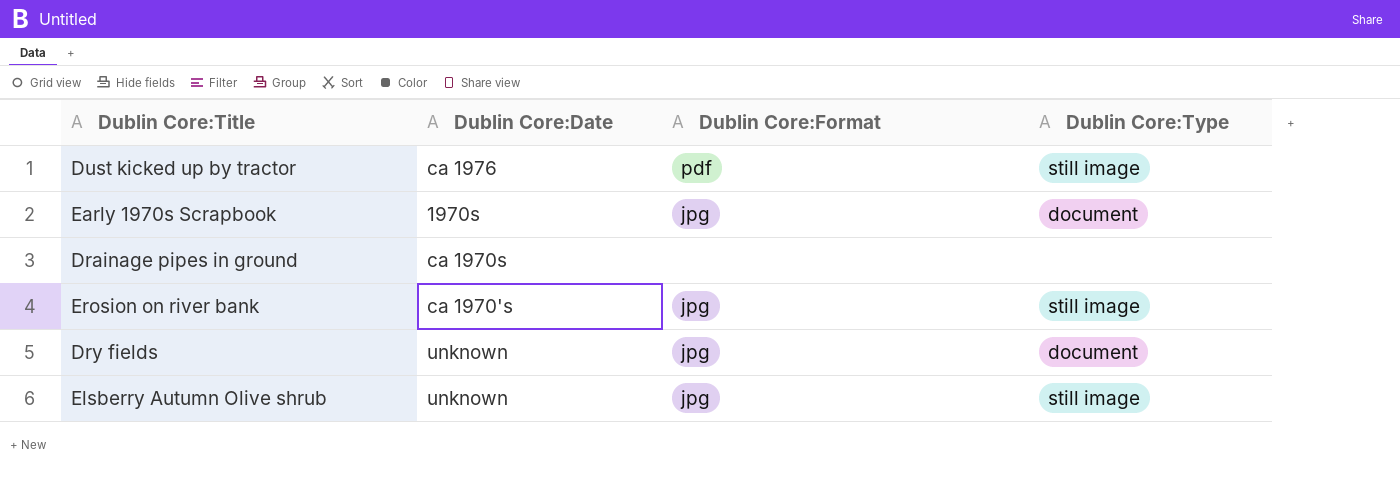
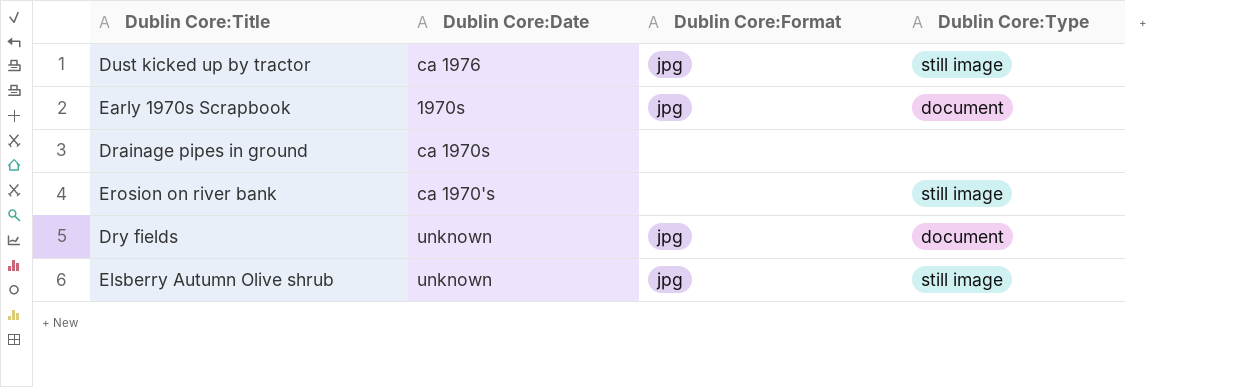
Dust kicked up by tractor | Dublin Core:Format: pdf -> jpg
Erosion on river bank | Dublin Core:Format: jpg -> none

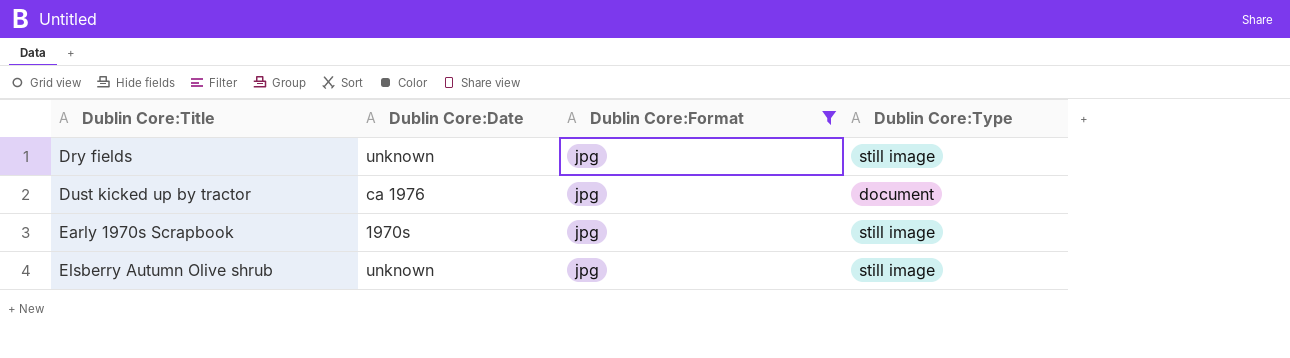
filter: none -> Dublin Core:Format = jpg
row order: none -> Dublin Core:Title ascending
Dry fields | Dublin Core:Type: document -> still image
Dust kicked up by tractor | Dublin Core:Type: still image -> document
Early 1970s Scrapbook | Dublin Core:Type: document -> still image

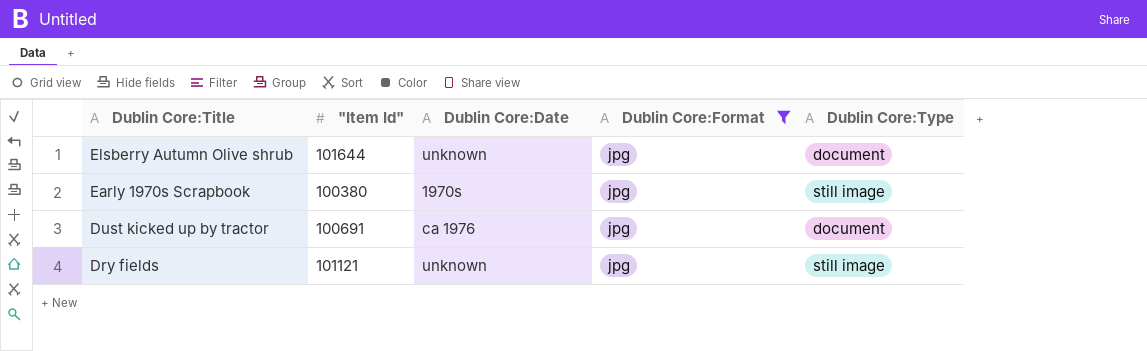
row order: Dublin Core:Title ascending -> Dublin Core:Title descending
column "Item Id" | position: none -> 2
Elsberry Autumn Olive shrub | Dublin Core:Type: still image -> document

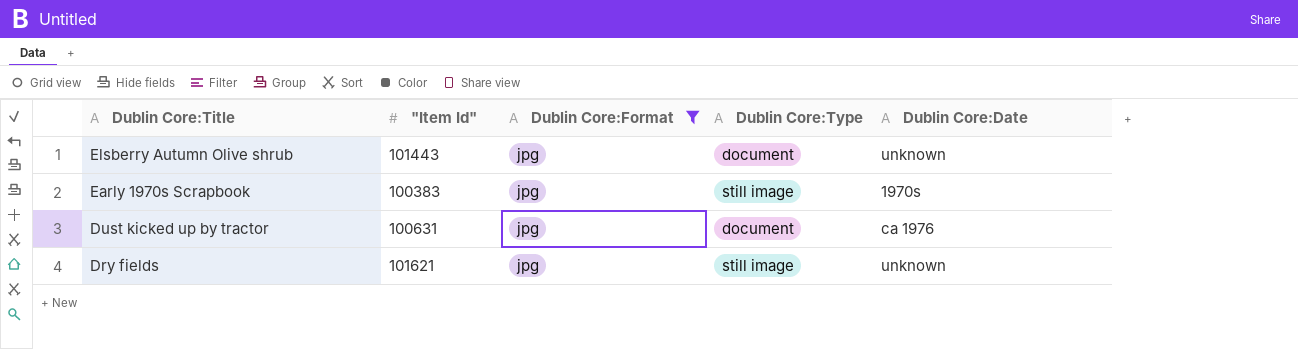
column Dublin Core:Date | position: 3 -> 5
Elsberry Autumn Olive shrub | "Item Id": 101644 -> 101443
Early 1970s Scrapbook | "Item Id": 100380 -> 100383
Dust kicked up by tractor | "Item Id": 100691 -> 100631
Dry fields | "Item Id": 101121 -> 101621

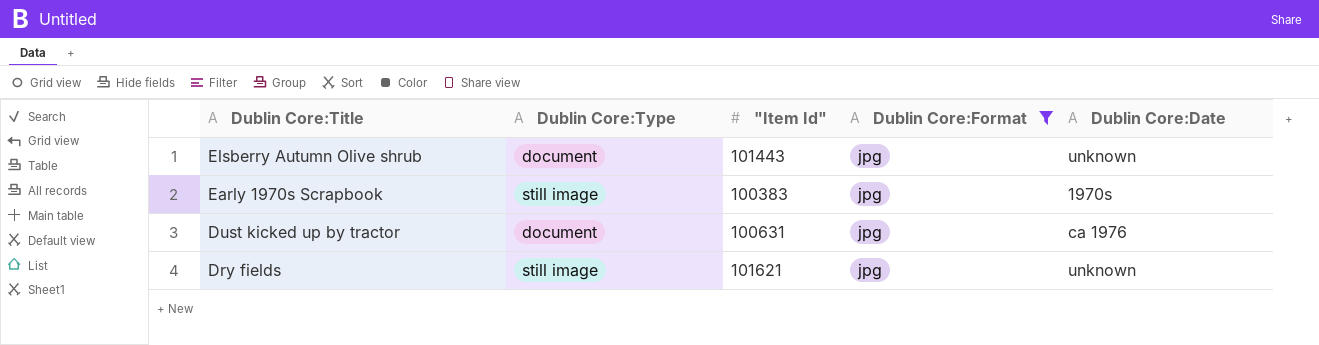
column Dublin Core:Type | position: 4 -> 2

